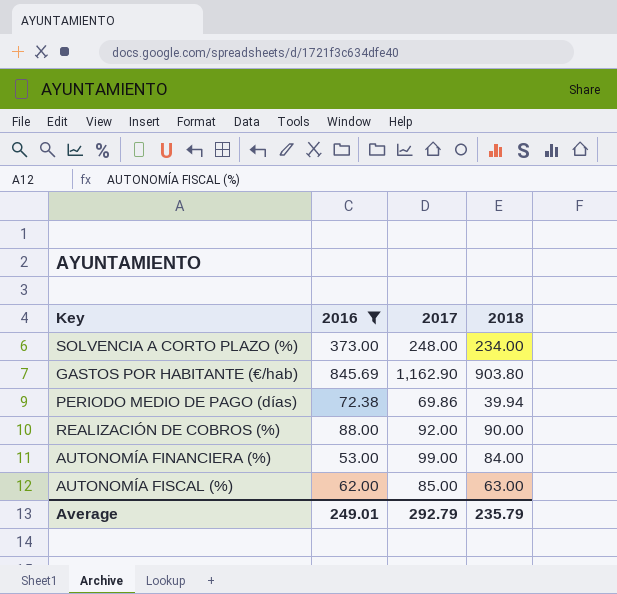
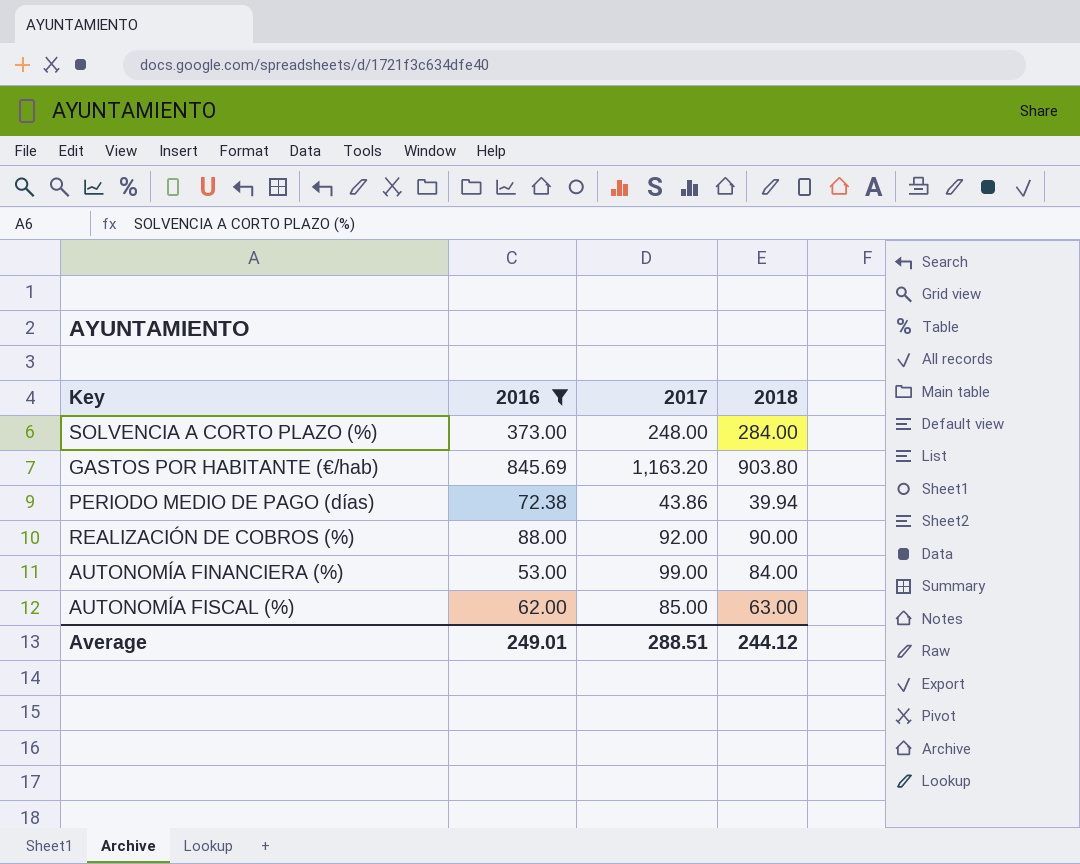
SOLVENCIA A CORTO PLAZO (%) | 2018: 234.00 -> 284.00
GASTOS POR HABITANTE (€/hab) | 2017: 1,162.90 -> 1,163.20
PERIODO MEDIO DE PAGO (días) | 2017: 69.86 -> 43.86
Average | 2017: 292.79 -> 288.51
Average | 2018: 235.79 -> 244.12

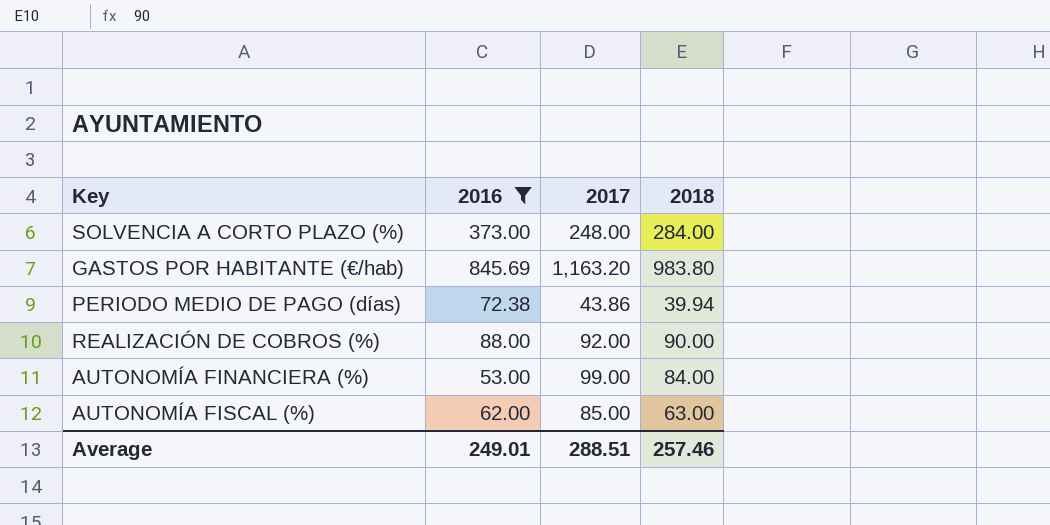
GASTOS POR HABITANTE (€/hab) | 2018: 903.80 -> 983.80
Average | 2018: 244.12 -> 257.46

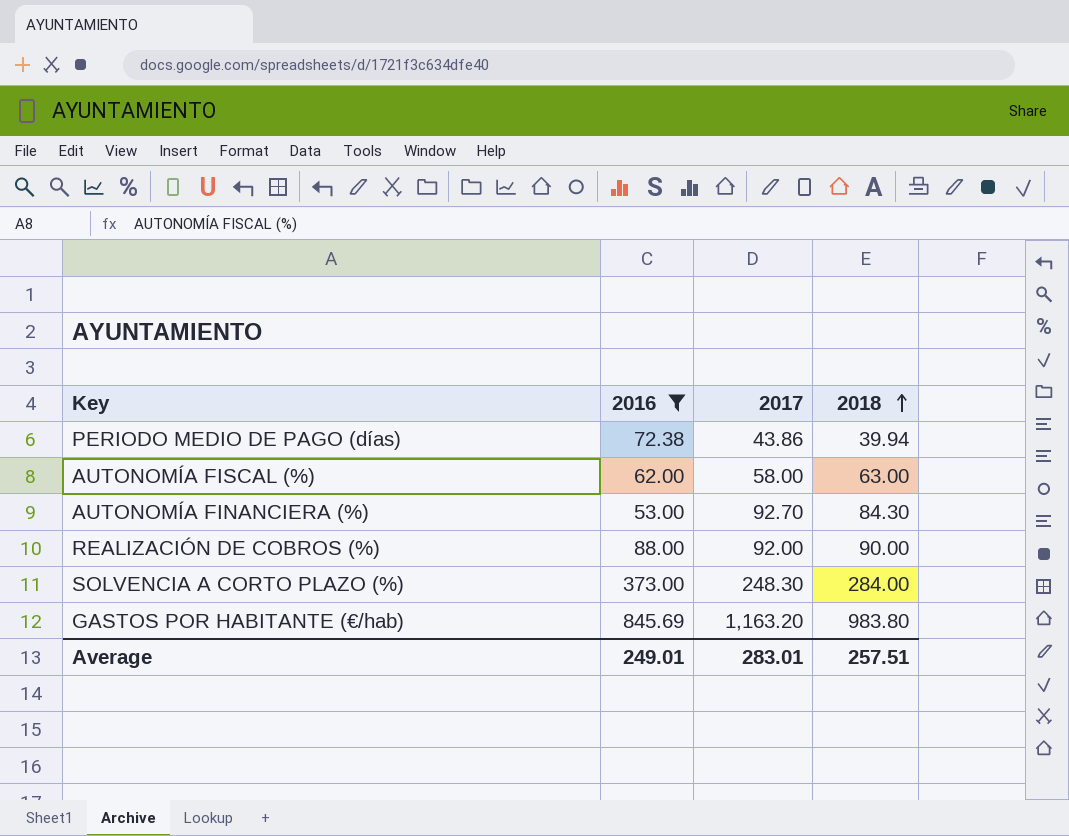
row order: none -> 2018 ascending
AUTONOMÍA FISCAL (%) | 2017: 85.00 -> 58.00
AUTONOMÍA FINANCIERA (%) | 2017: 99.00 -> 92.70
AUTONOMÍA FINANCIERA (%) | 2018: 84.00 -> 84.30
SOLVENCIA A CORTO PLAZO (%) | 2017: 248.00 -> 248.30
Average | 2017: 288.51 -> 283.01
Average | 2018: 257.46 -> 257.51

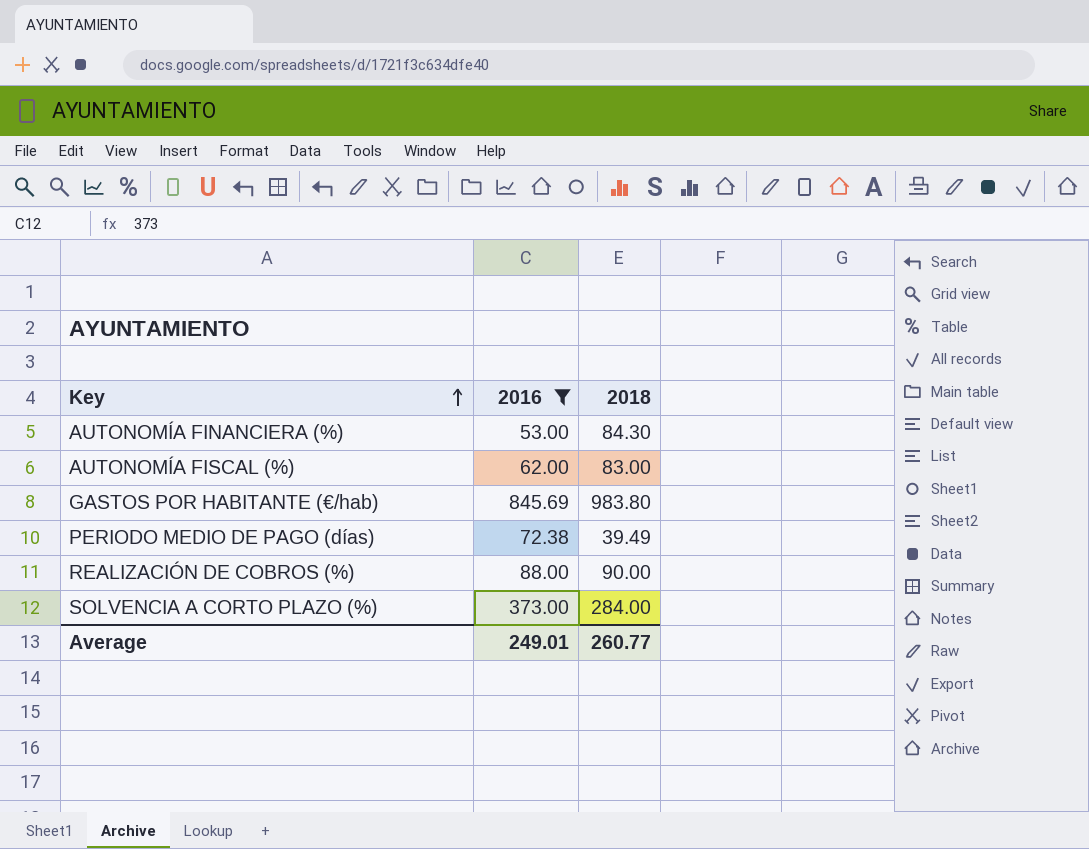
row order: 2018 ascending -> Key ascending
column 2017 | position: 3 -> none
AUTONOMÍA FISCAL (%) | 2018: 63.00 -> 83.00
PERIODO MEDIO DE PAGO (días) | 2018: 39.94 -> 39.49
Average | 2018: 257.51 -> 260.77

